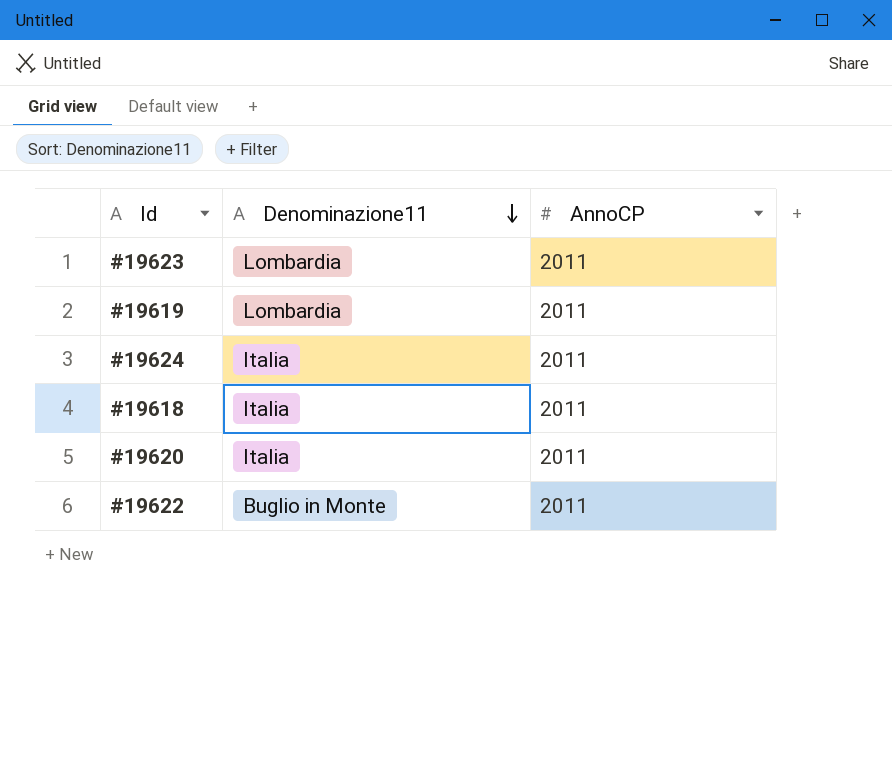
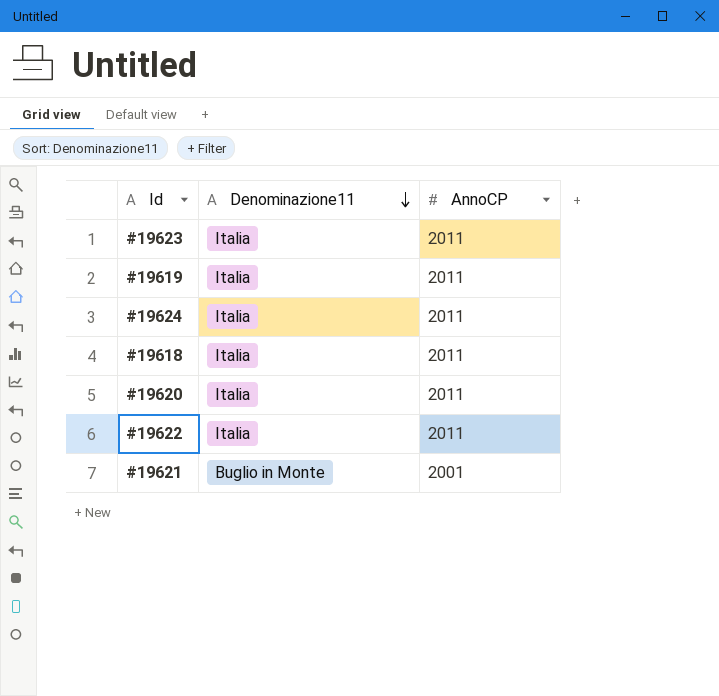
#19623 | Denominazione11: Lombardia -> Italia
#19619 | Denominazione11: Lombardia -> Italia
#19622 | Denominazione11: Buglio in Monte -> Italia
row #19621: none -> Buglio in Monte | 2001

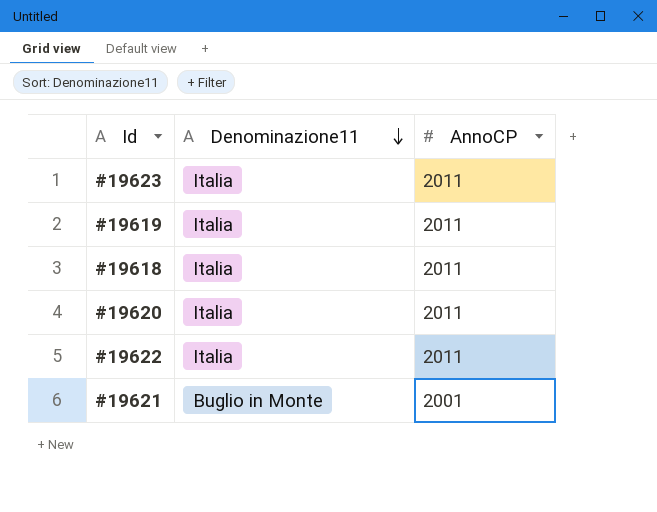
row #19624: Italia | 2011 -> none

